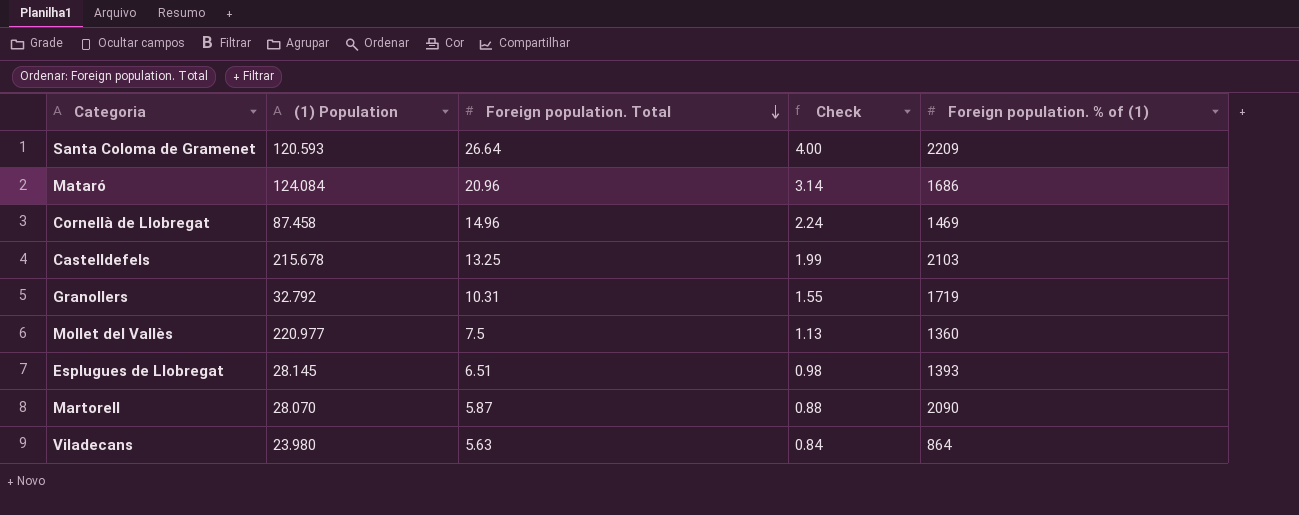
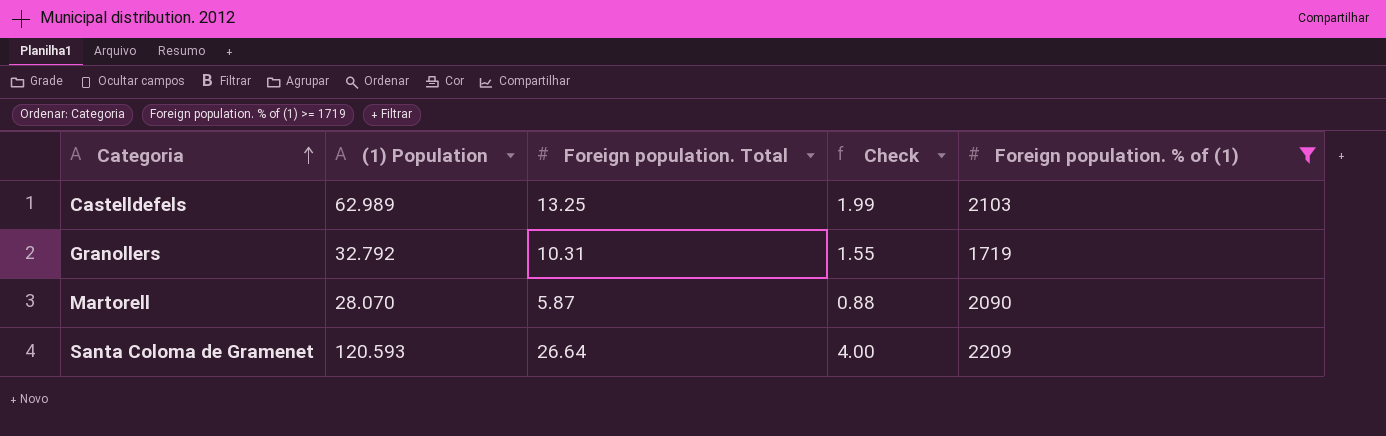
filter: none -> Foreign population. % of (1) >= 1719
row order: Foreign population. Total descending -> Categoria ascending
Castelldefels | (1) Population: 215.678 -> 62.989

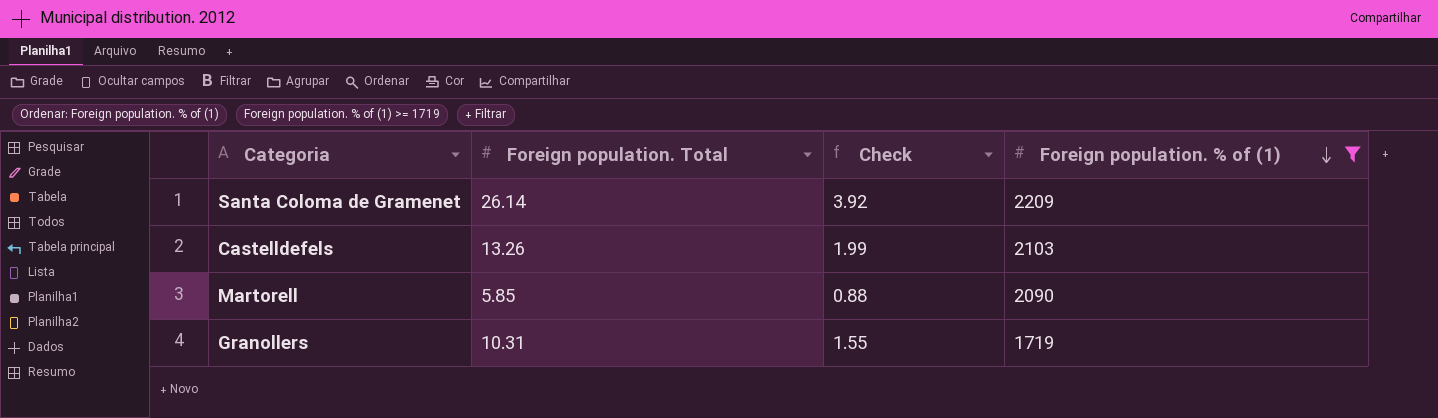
row order: Categoria ascending -> Foreign population. % of (1) descending
column (1) Population | position: 2 -> none
Santa Coloma de Gramenet | Foreign population. Total: 26.64 -> 26.14
Santa Coloma de Gramenet | Check: 4.00 -> 3.92
Castelldefels | Foreign population. Total: 13.25 -> 13.26
Martorell | Foreign population. Total: 5.87 -> 5.85

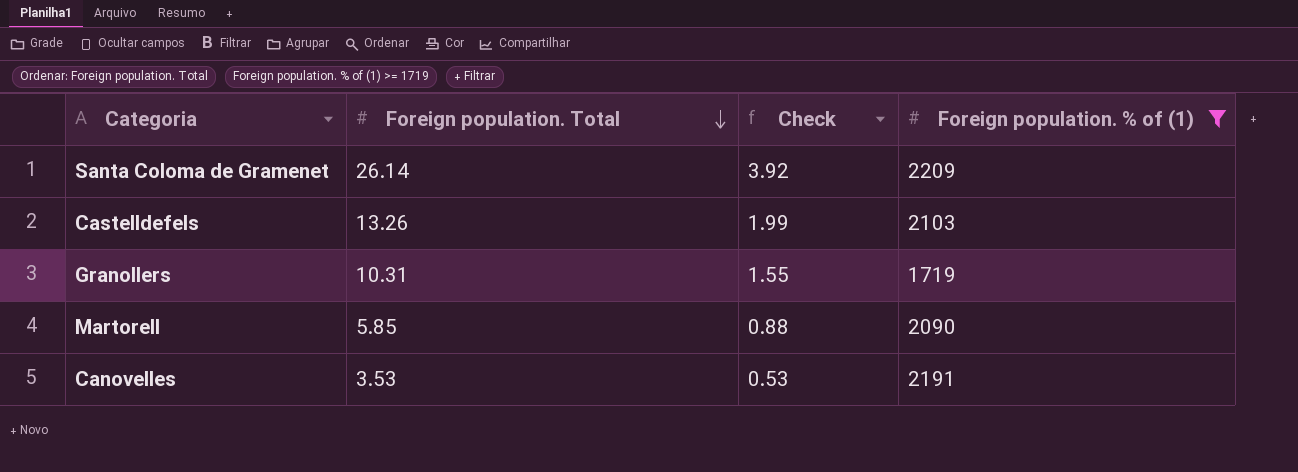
row order: Foreign population. % of (1) descending -> Foreign population. Total descending
row Canovelles: none -> 3.53 | 0.53 | 2191

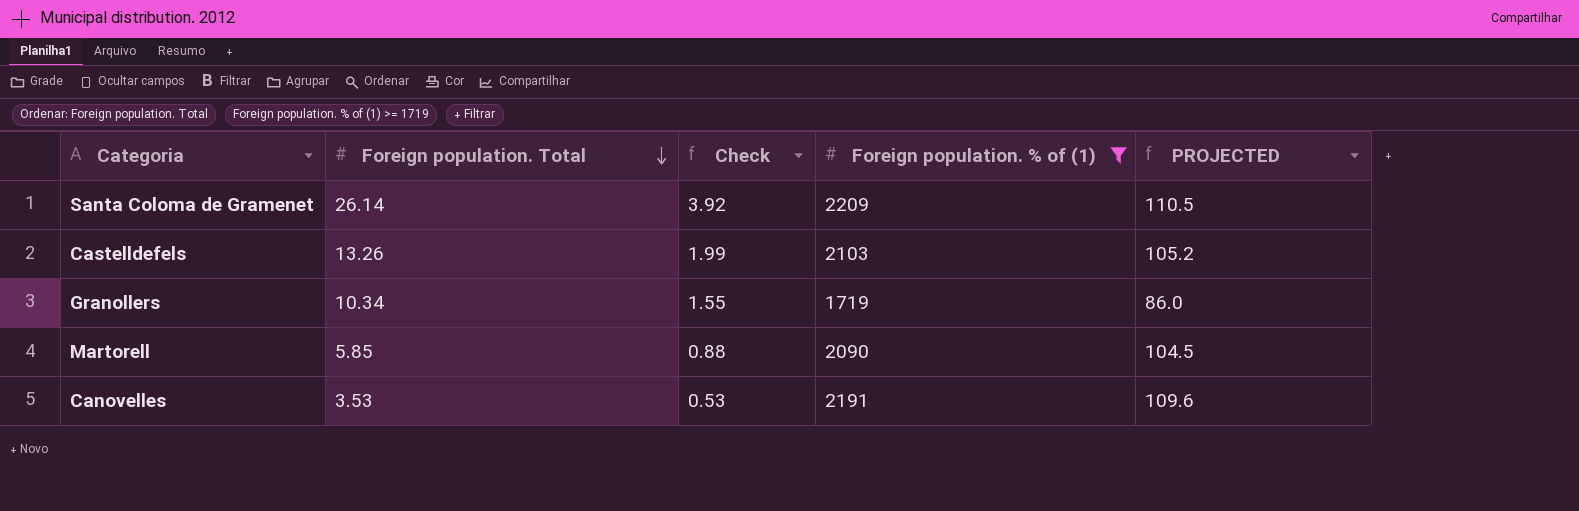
column PROJECTED | formula: none -> [Foreign population. % of (1)] * 0.05
Granollers | Foreign population. Total: 10.31 -> 10.34

